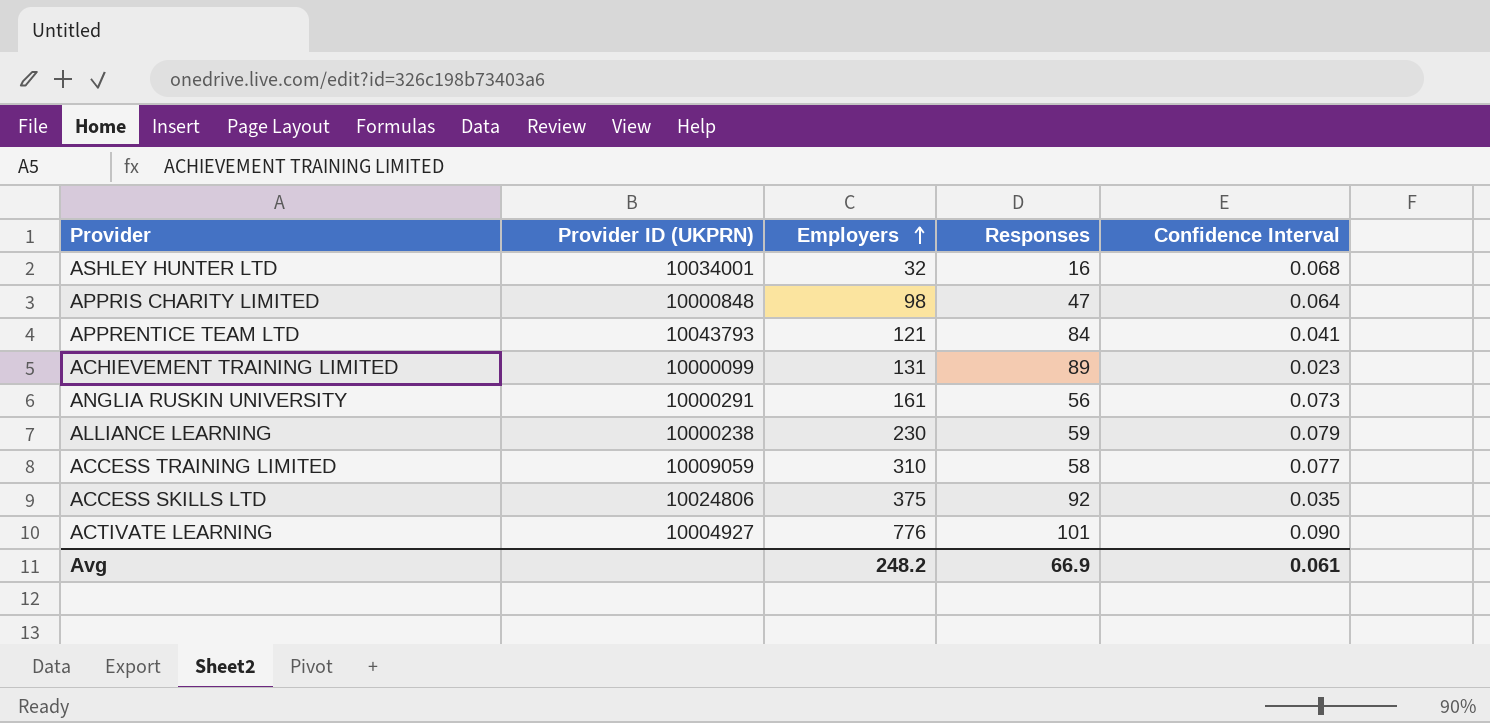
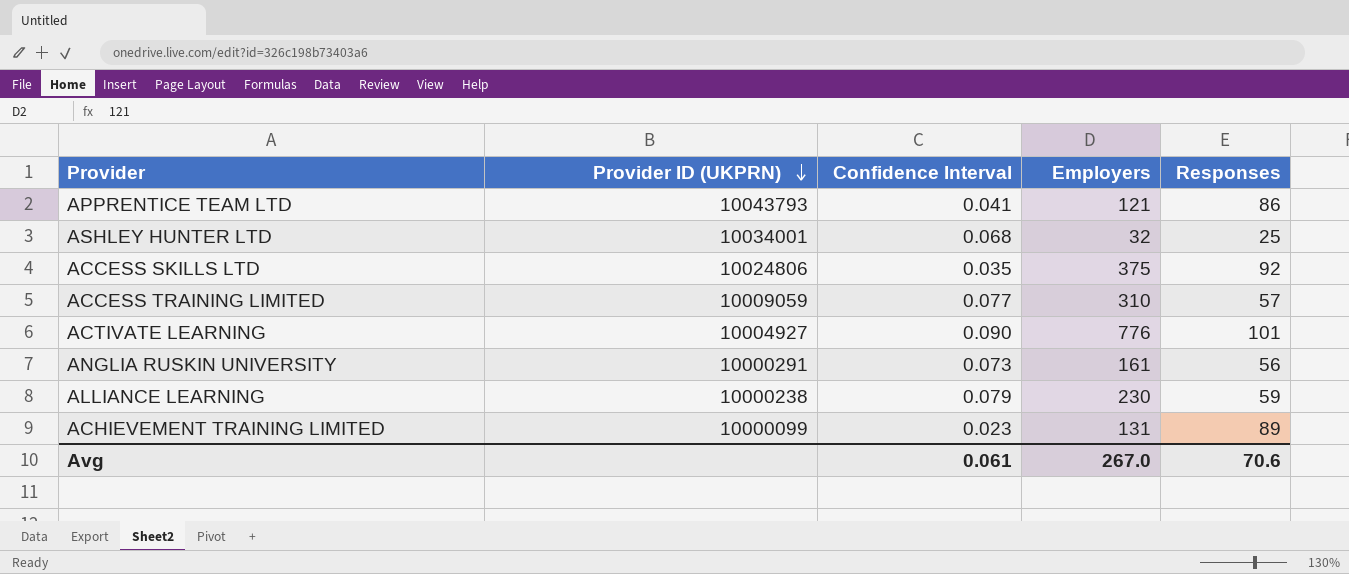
row order: Employers ascending -> Provider ID (UKPRN) descending
column Confidence Interval | position: 5 -> 3
row APPRIS CHARITY LIMITED: 10000848 | 98 | 47 | 0.064 -> none
APPRENTICE TEAM LTD | Responses: 84 -> 86
ASHLEY HUNTER LTD | Responses: 16 -> 25
ACCESS TRAINING LIMITED | Responses: 58 -> 57
Avg | Employers: 248.2 -> 267.0
Avg | Responses: 66.9 -> 70.6

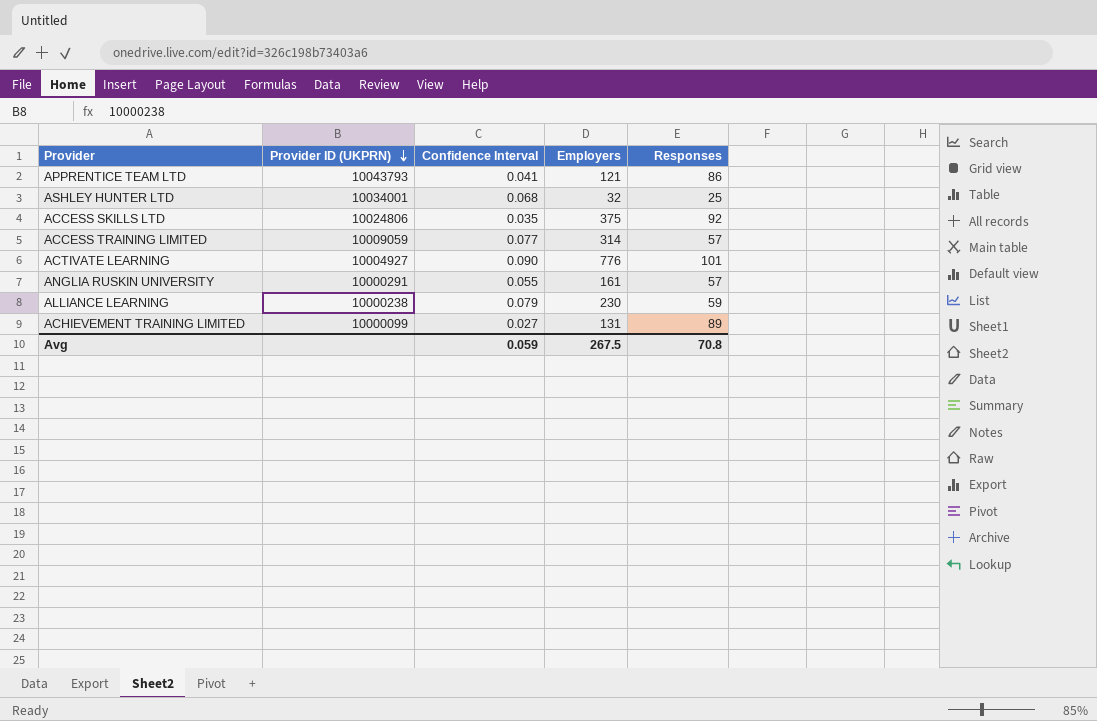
ACCESS TRAINING LIMITED | Employers: 310 -> 314
ANGLIA RUSKIN UNIVERSITY | Confidence Interval: 0.073 -> 0.055
ANGLIA RUSKIN UNIVERSITY | Responses: 56 -> 57
ACHIEVEMENT TRAINING LIMITED | Confidence Interval: 0.023 -> 0.027
Avg | Confidence Interval: 0.061 -> 0.059
Avg | Employers: 267.0 -> 267.5
Avg | Responses: 70.6 -> 70.8

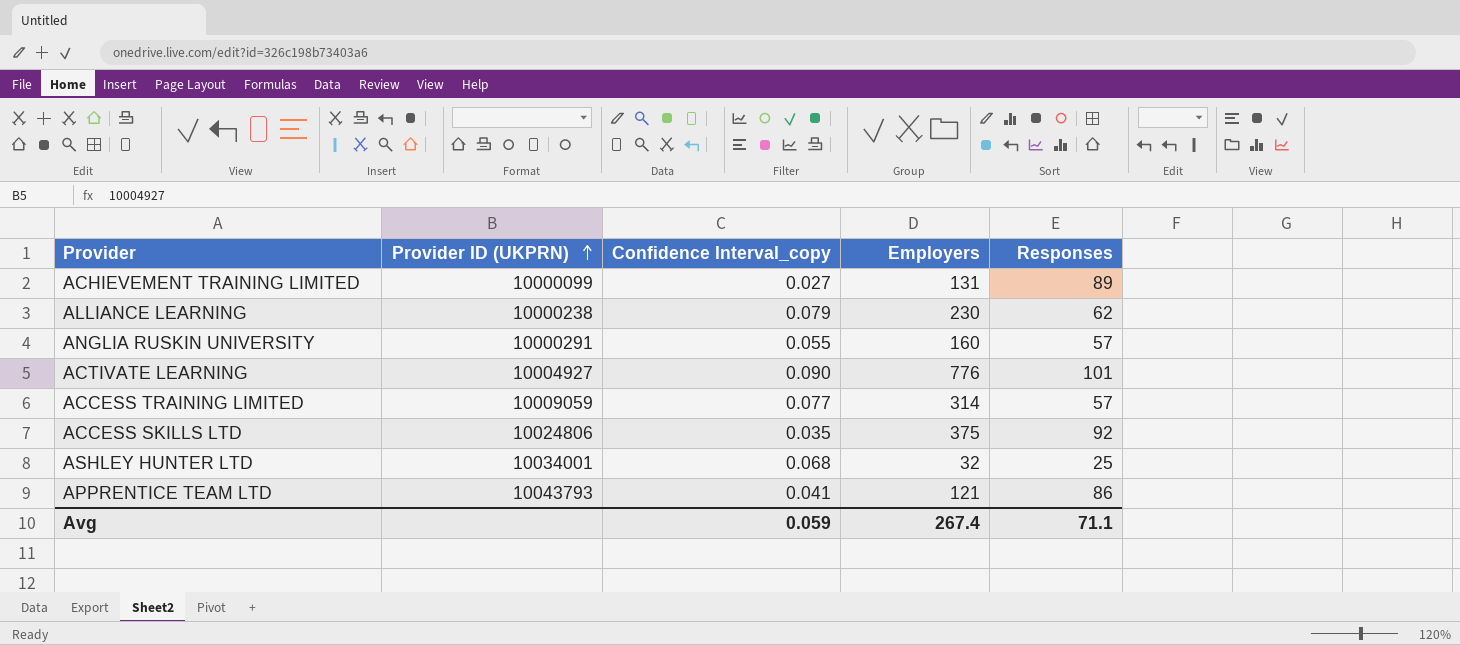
row order: Provider ID (UKPRN) descending -> Provider ID (UKPRN) ascending
column name: Confidence Interval -> Confidence Interval_copy
ALLIANCE LEARNING | Responses: 59 -> 62
ANGLIA RUSKIN UNIVERSITY | Employers: 161 -> 160
Avg | Employers: 267.5 -> 267.4
Avg | Responses: 70.8 -> 71.1

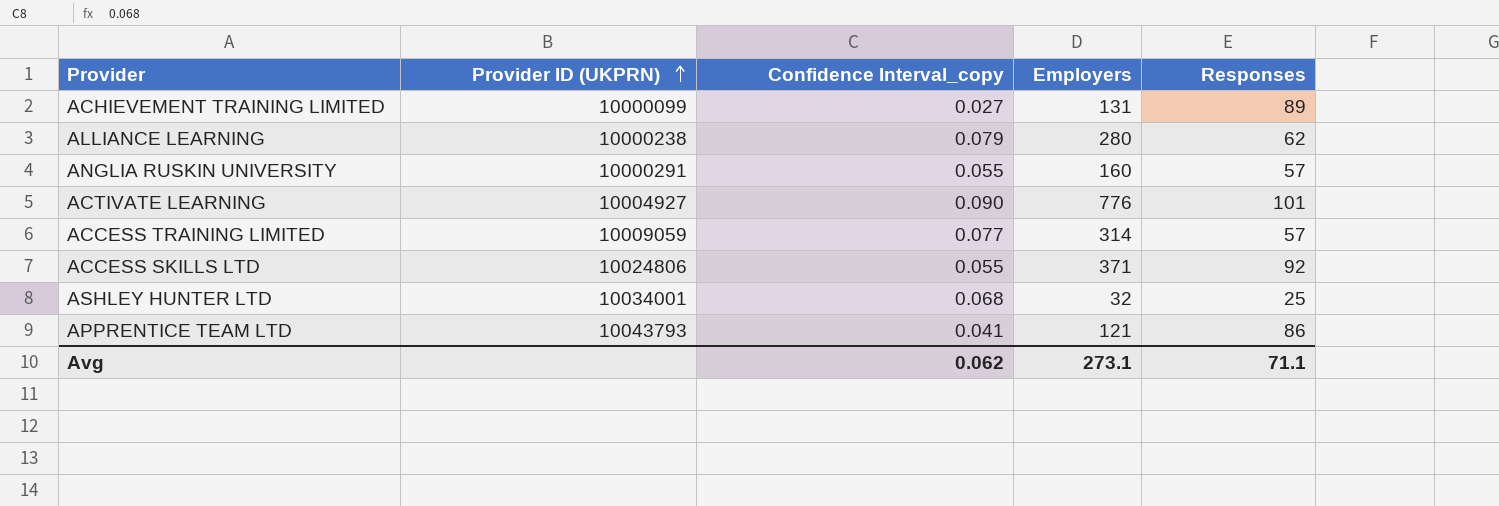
ALLIANCE LEARNING | Employers: 230 -> 280
ACCESS SKILLS LTD | Confidence Interval_copy: 0.035 -> 0.055
ACCESS SKILLS LTD | Employers: 375 -> 371
Avg | Confidence Interval_copy: 0.059 -> 0.062
Avg | Employers: 267.4 -> 273.1

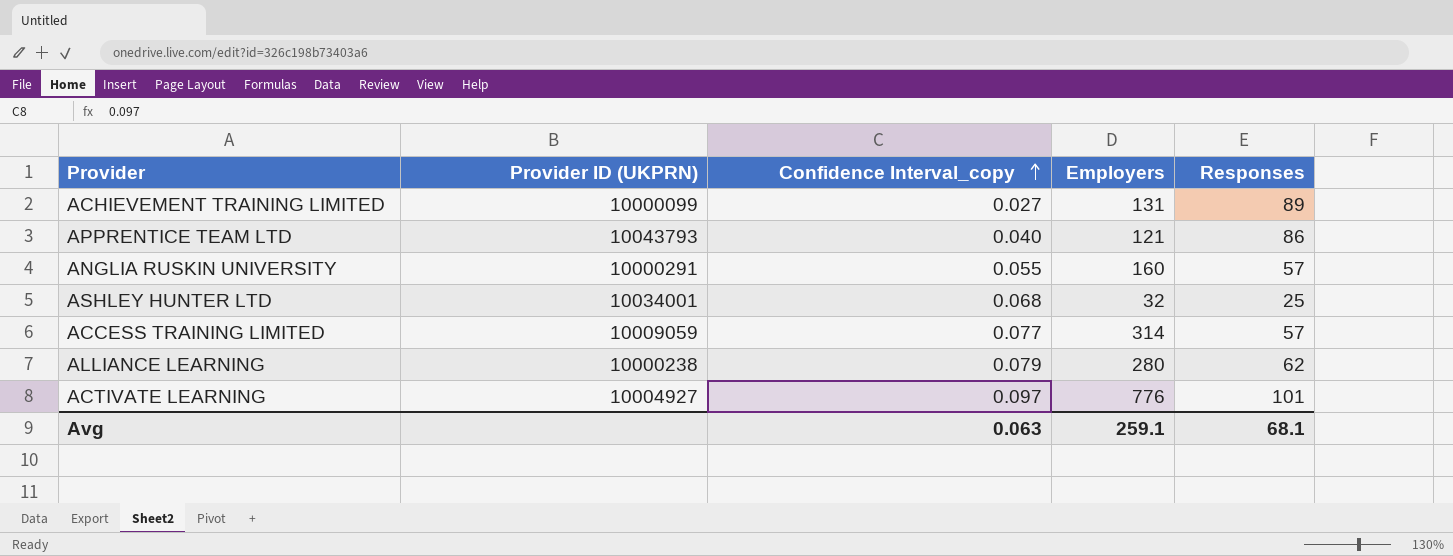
row order: Provider ID (UKPRN) ascending -> Confidence Interval_copy ascending
row ACCESS SKILLS LTD: 10024806 | 0.055 | 371 | 92 -> none
APPRENTICE TEAM LTD | Confidence Interval_copy: 0.041 -> 0.040
ACTIVATE LEARNING | Confidence Interval_copy: 0.090 -> 0.097
Avg | Confidence Interval_copy: 0.062 -> 0.063
Avg | Employers: 273.1 -> 259.1
Avg | Responses: 71.1 -> 68.1

